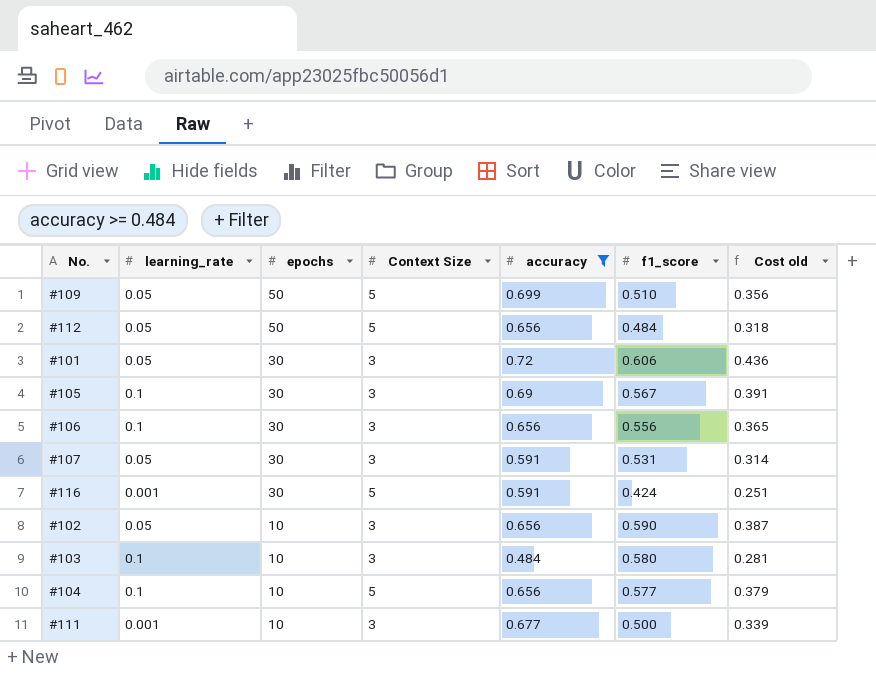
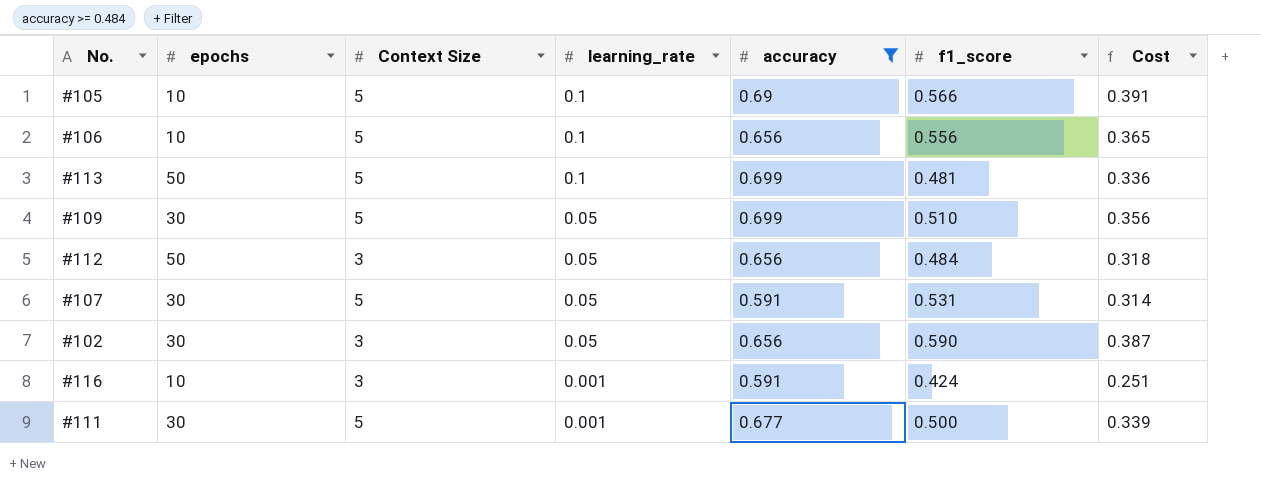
row order: epochs descending -> learning_rate descending
column learning_rate | position: 2 -> 4
column name: Cost old -> Cost
row #101: 0.05 | 30 | 3 | 0.72 | 0.606 | 0.436 -> none
row #103: 0.1 | 10 | 3 | 0.484 | 0.580 | 0.281 -> none
row #104: 0.1 | 10 | 5 | 0.656 | 0.577 | 0.379 -> none
#105 | epochs: 30 -> 10
#105 | Context Size: 3 -> 5
#105 | f1_score: 0.567 -> 0.566
#106 | epochs: 30 -> 10
#106 | Context Size: 3 -> 5
row #113: none -> 50 | 5 | 0.1 | 0.699 | 0.481 | 0.336
#109 | epochs: 50 -> 30
#112 | Context Size: 5 -> 3
#107 | Context Size: 3 -> 5
#102 | epochs: 10 -> 30
#116 | epochs: 30 -> 10
#116 | Context Size: 5 -> 3
#111 | epochs: 10 -> 30
#111 | Context Size: 3 -> 5

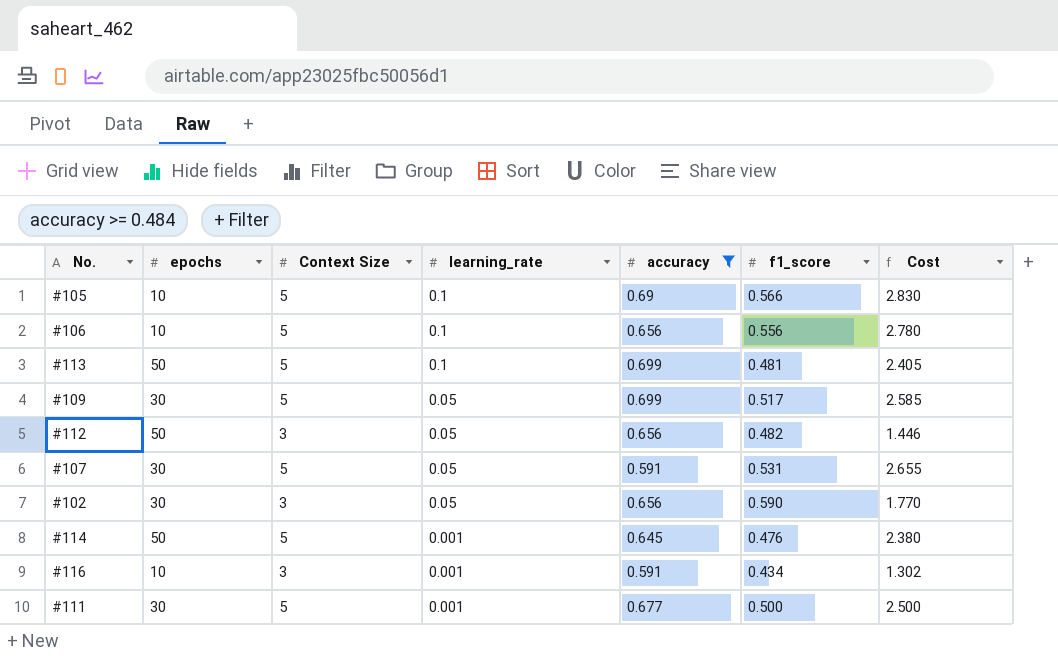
column Cost | formula: [accuracy] * [f1_score] -> [Context Size] * [f1_score]
#109 | f1_score: 0.510 -> 0.517
#112 | f1_score: 0.484 -> 0.482
row #114: none -> 50 | 5 | 0.001 | 0.645 | 0.476 | 2.380
#116 | f1_score: 0.424 -> 0.434

